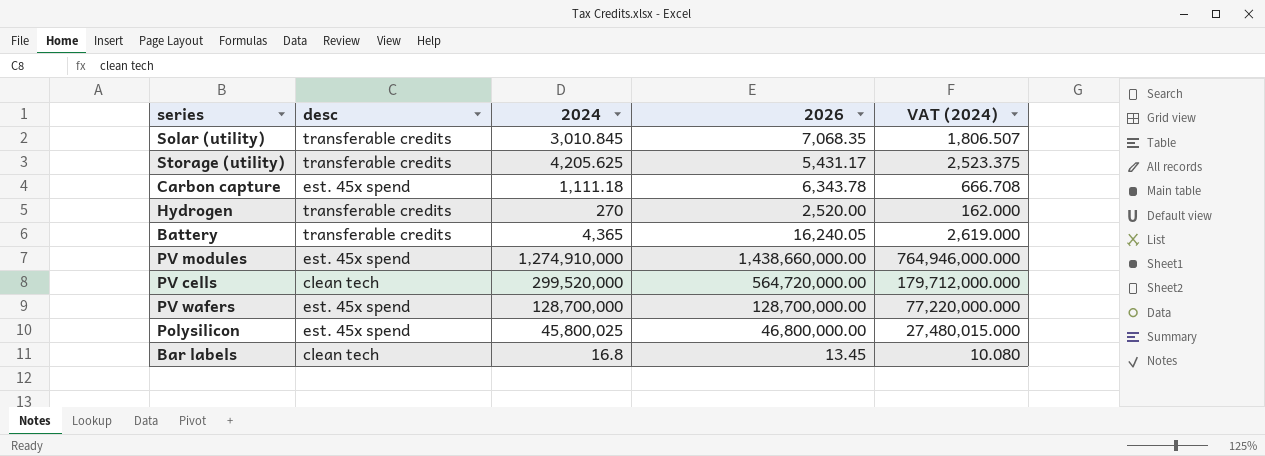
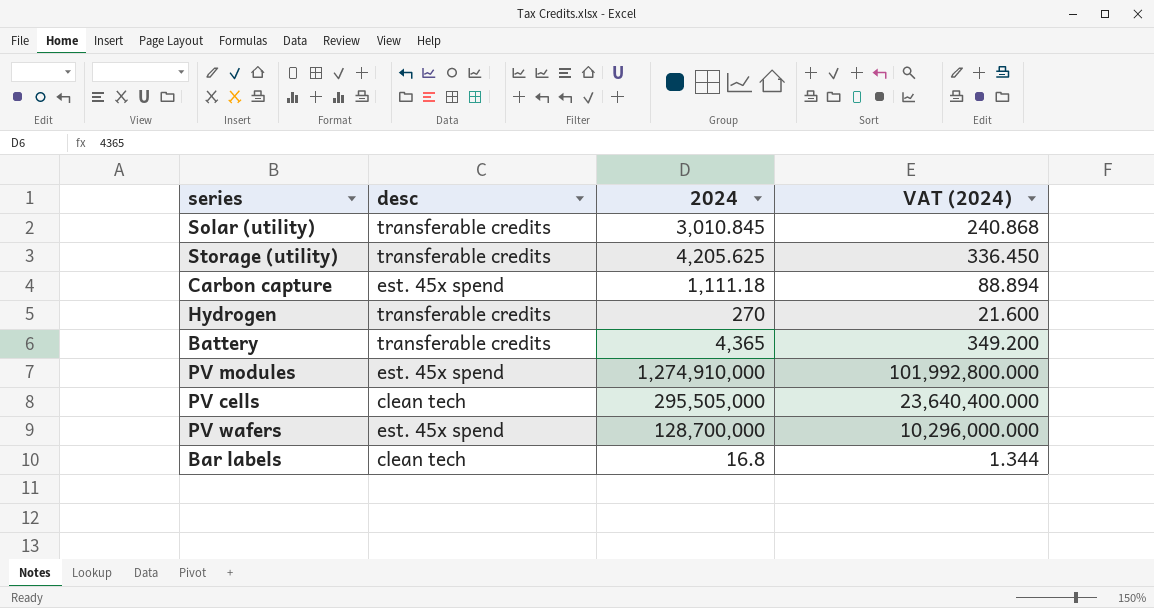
column 2026 | position: 4 -> none
column VAT (2024) | formula: [2024] * 0.6 -> [2024] * 0.08
row Polysilicon: est. 45x spend | 45,800,025 | 46,800,000.00 | 27,480,015.000 -> none
PV cells | 2024: 299,520,000 -> 295,505,000

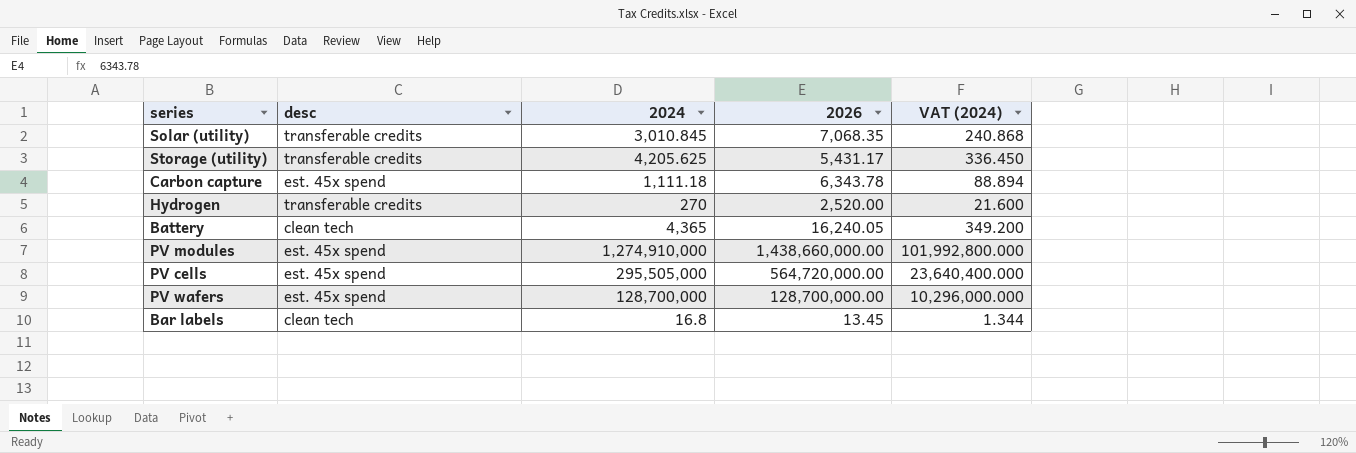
column 2026 | position: none -> 4
Battery | desc: transferable credits -> clean tech
PV cells | desc: clean tech -> est. 45x spend

